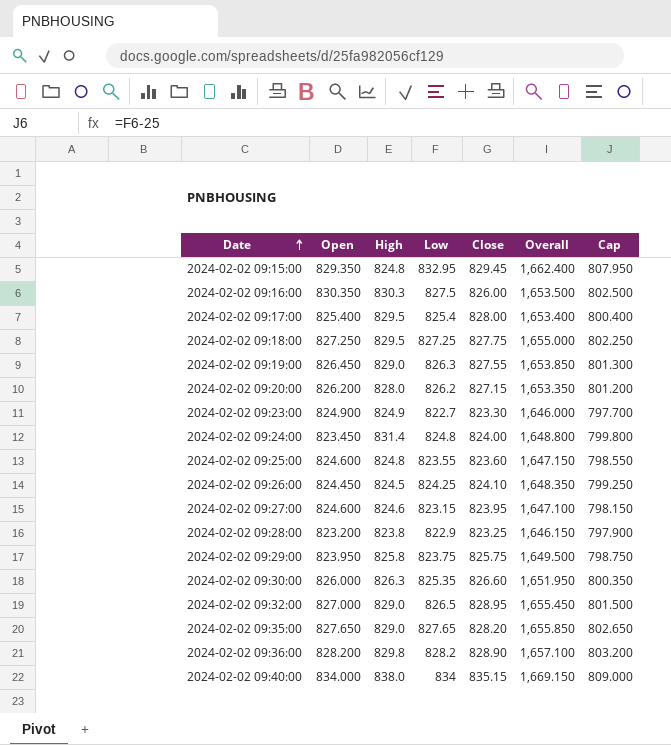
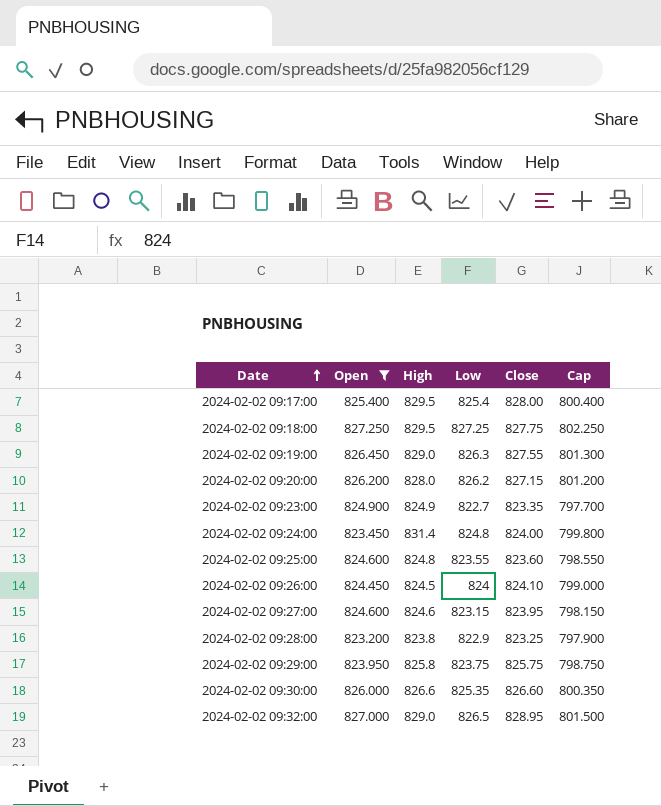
filter: none -> Open <= 827.250
column Overall | formula: [Low] + [Close] -> none
2024-02-02 09:23:00 | Close: 823.30 -> 823.35
2024-02-02 09:26:00 | Low: 824.25 -> 824
2024-02-02 09:26:00 | Cap: 799.250 -> 799.000
2024-02-02 09:30:00 | High: 826.3 -> 826.6

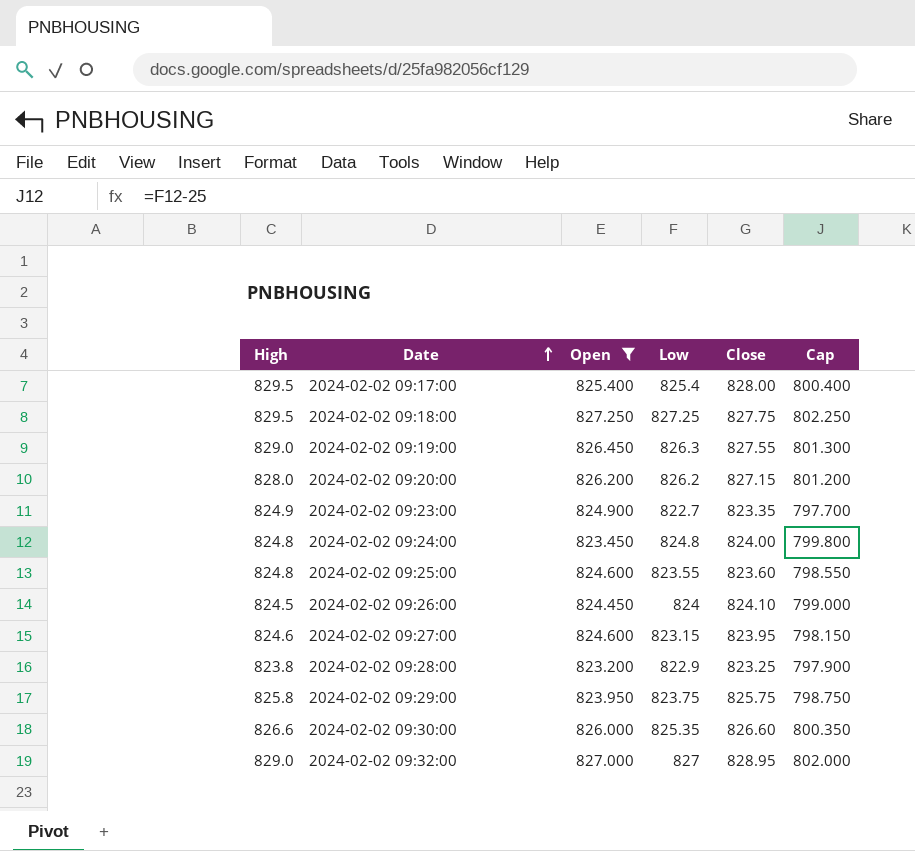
column High | position: 3 -> 1
2024-02-02 09:24:00 | High: 831.4 -> 824.8
2024-02-02 09:32:00 | Low: 826.5 -> 827
2024-02-02 09:32:00 | Cap: 801.500 -> 802.000

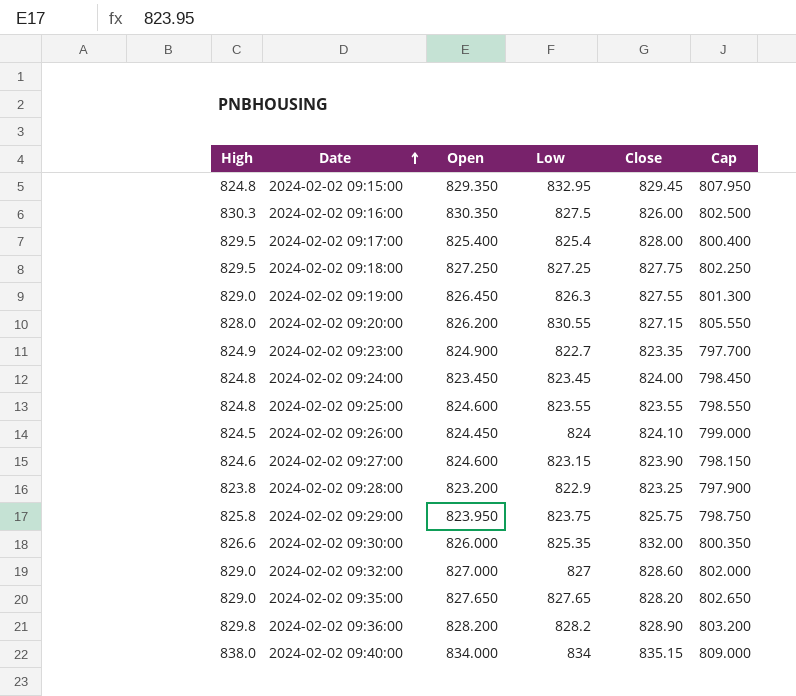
filter: Open <= 827.250 -> none
2024-02-02 09:20:00 | Low: 826.2 -> 830.55
2024-02-02 09:20:00 | Cap: 801.200 -> 805.550
2024-02-02 09:24:00 | Low: 824.8 -> 823.45
2024-02-02 09:24:00 | Cap: 799.800 -> 798.450
2024-02-02 09:25:00 | Close: 823.60 -> 823.55
2024-02-02 09:27:00 | Close: 823.95 -> 823.90
2024-02-02 09:30:00 | Close: 826.60 -> 832.00
2024-02-02 09:32:00 | Close: 828.95 -> 828.60

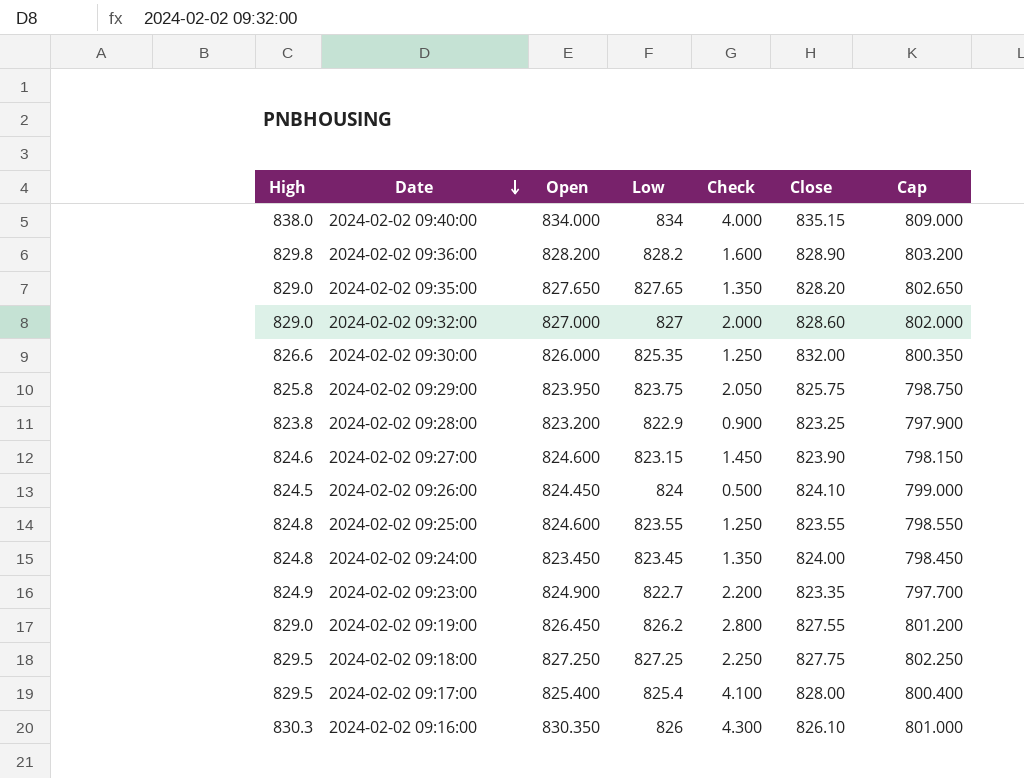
row order: Date ascending -> Date descending
column Check | formula: none -> [High] - [Low]
row 2024-02-02 09:15:00: 824.8 | 829.350 | 832.95 | 829.45 | 807.950 -> none
row 2024-02-02 09:20:00: 828.0 | 826.200 | 830.55 | 827.15 | 805.550 -> none
2024-02-02 09:19:00 | Low: 826.3 -> 826.2
2024-02-02 09:19:00 | Cap: 801.300 -> 801.200
2024-02-02 09:16:00 | Low: 827.5 -> 826
2024-02-02 09:16:00 | Close: 826.00 -> 826.10
2024-02-02 09:16:00 | Cap: 802.500 -> 801.000

